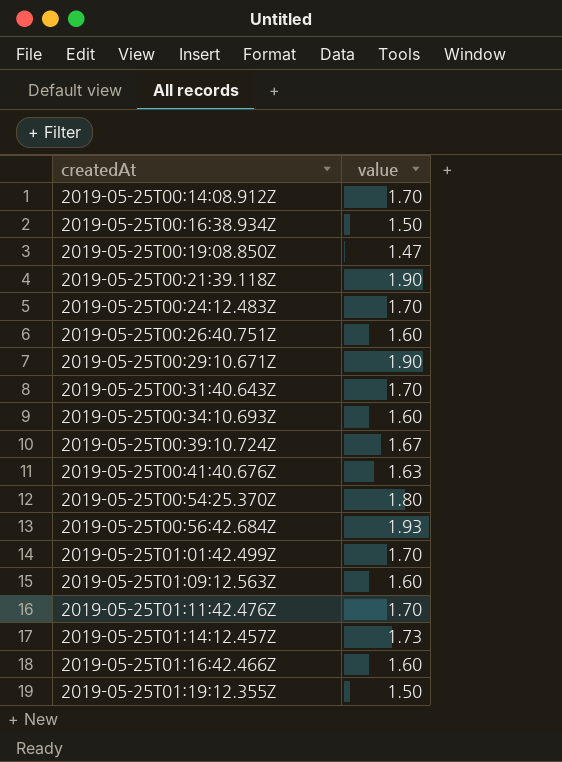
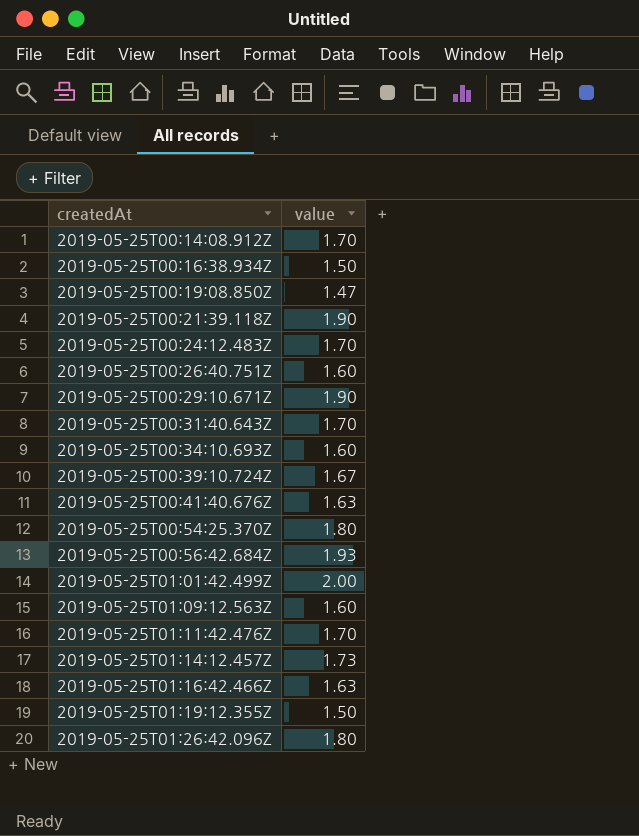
2019-05-25T01:01:42.499Z | value: 1.70 -> 2.00
2019-05-25T01:16:42.466Z | value: 1.60 -> 1.63
row 2019-05-25T01:26:42.096Z: none -> 1.80

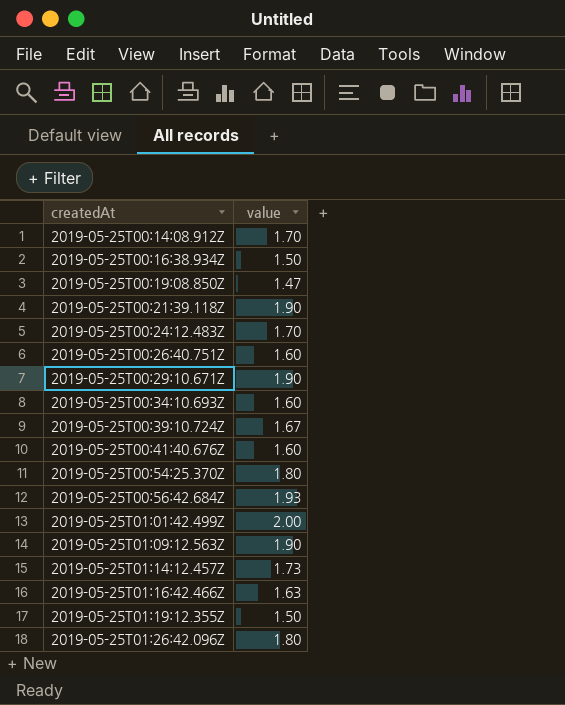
row 2019-05-25T00:31:40.643Z: 1.70 -> none
row 2019-05-25T01:11:42.476Z: 1.70 -> none
2019-05-25T00:41:40.676Z | value: 1.63 -> 1.60
2019-05-25T01:09:12.563Z | value: 1.60 -> 1.90

